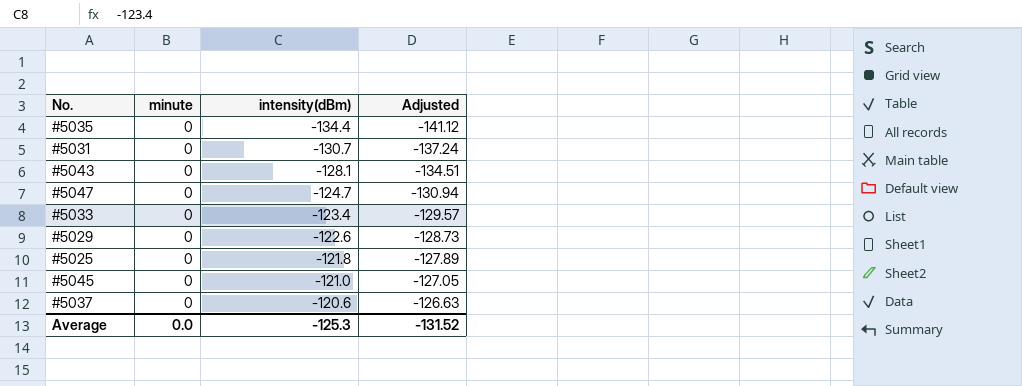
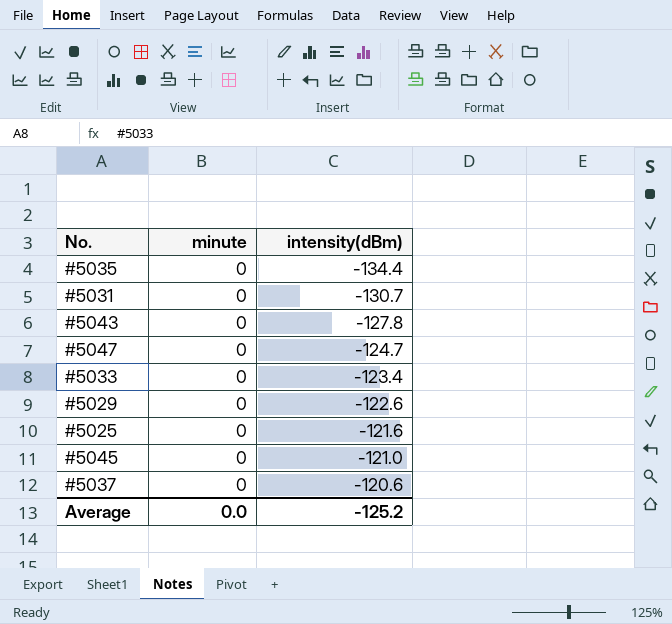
column Adjusted | formula: [intensity(dBm)] * 1.05 -> none
#5043 | intensity(dBm): -128.1 -> -127.8
#5025 | intensity(dBm): -121.8 -> -121.6
Average | intensity(dBm): -125.3 -> -125.2

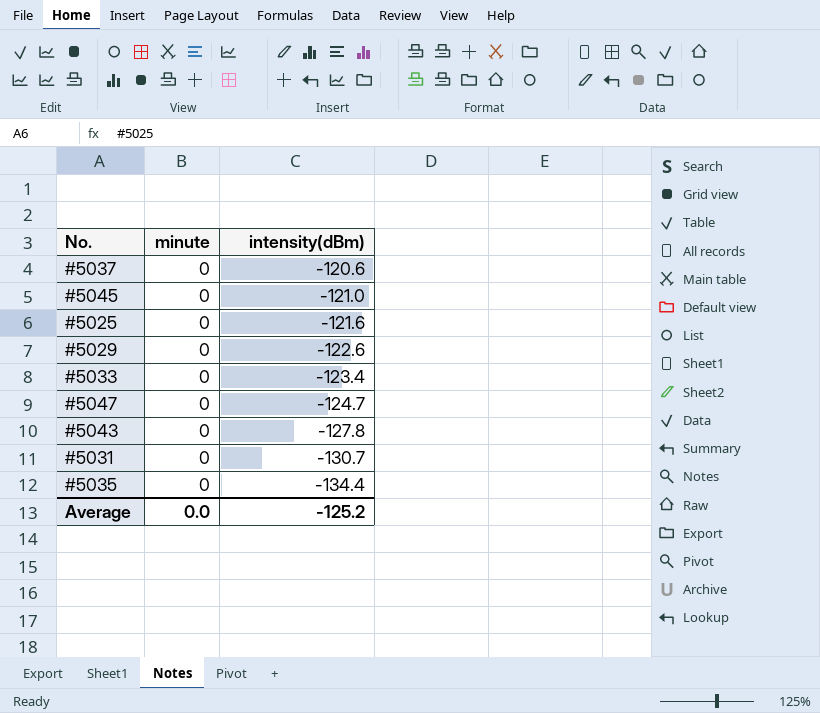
row order: intensity(dBm) ascending -> intensity(dBm) descending

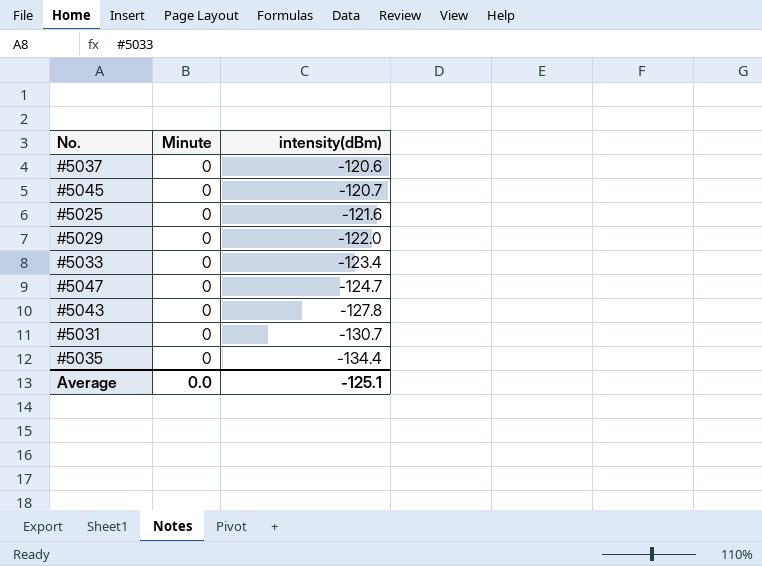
column name: minute -> Minute
#5045 | intensity(dBm): -121.0 -> -120.7
#5029 | intensity(dBm): -122.6 -> -122.0
Average | intensity(dBm): -125.2 -> -125.1

